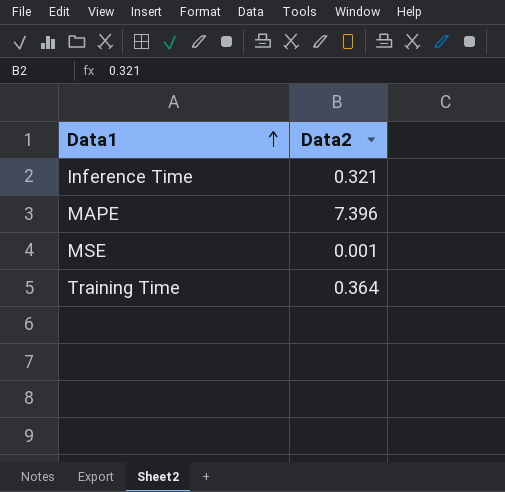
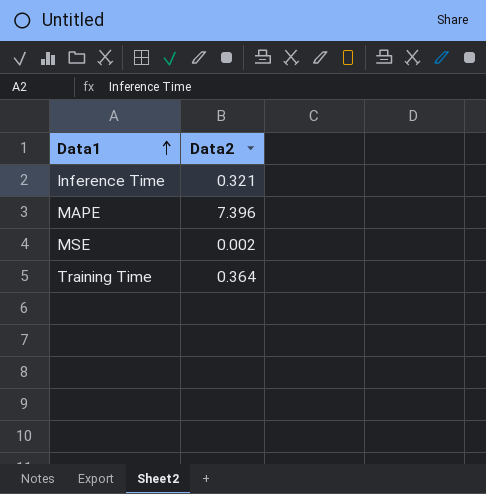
MSE | Data2: 0.001 -> 0.002

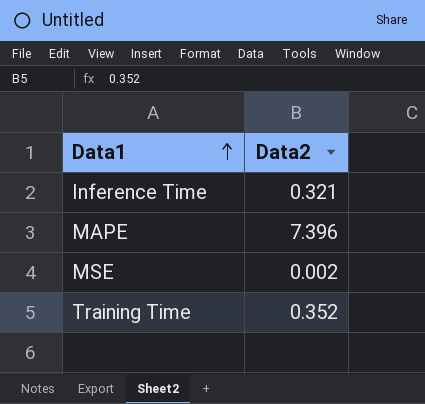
Training Time | Data2: 0.364 -> 0.352

